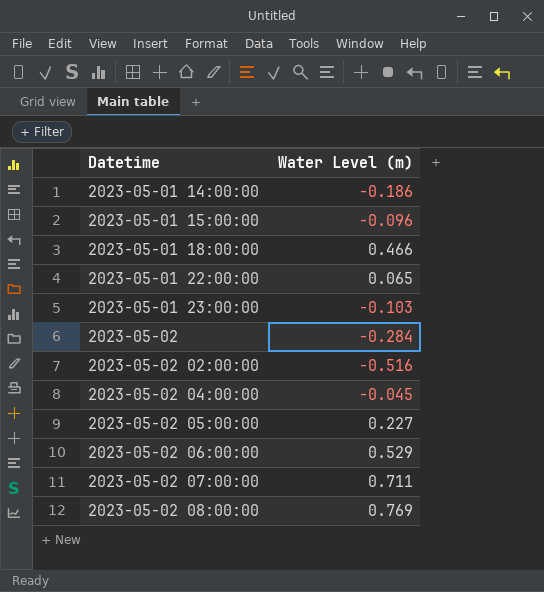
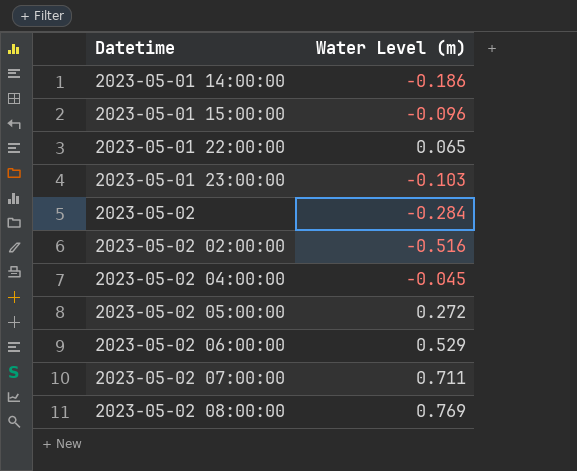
row 2023-05-01 18:00:00: 0.466 -> none
2023-05-02 05:00:00 | Water Level (m): 0.227 -> 0.272

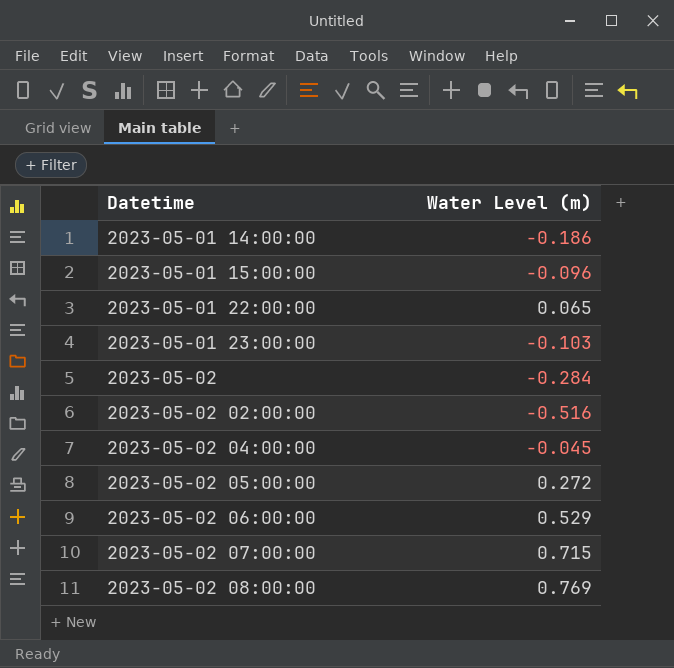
2023-05-02 07:00:00 | Water Level (m): 0.711 -> 0.715

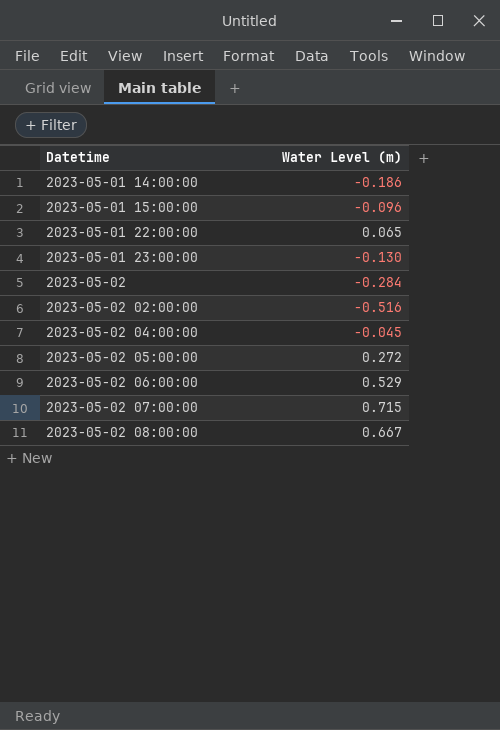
2023-05-01 23:00:00 | Water Level (m): -0.103 -> -0.130
2023-05-02 08:00:00 | Water Level (m): 0.769 -> 0.667

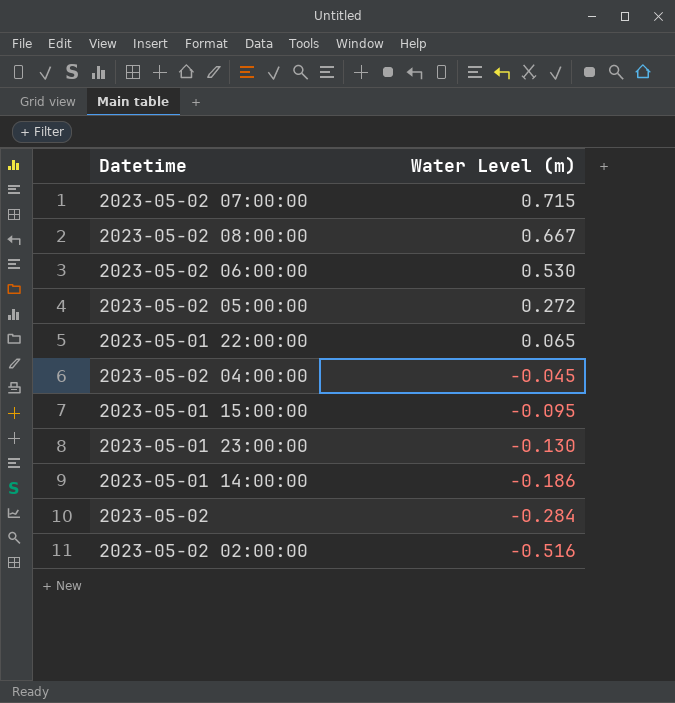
row order: Datetime ascending -> Water Level (m) descending
2023-05-02 06:00:00 | Water Level (m): 0.529 -> 0.530
2023-05-01 15:00:00 | Water Level (m): -0.096 -> -0.095

